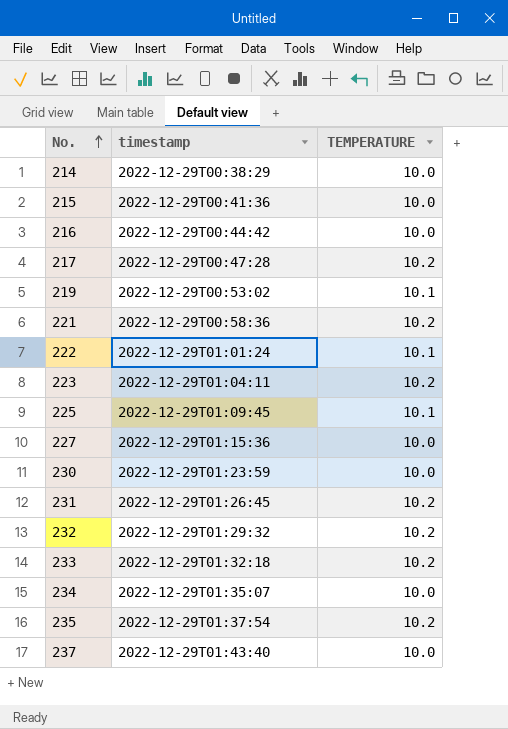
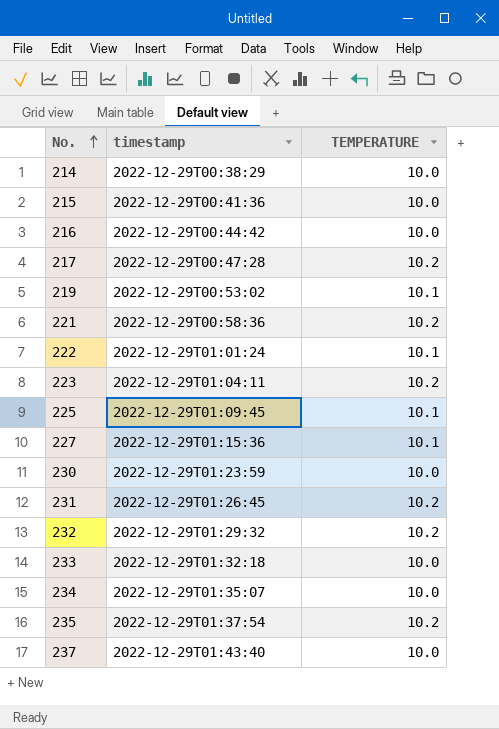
227 | TEMPERATURE: 10.0 -> 10.1
233 | TEMPERATURE: 10.2 -> 10.0

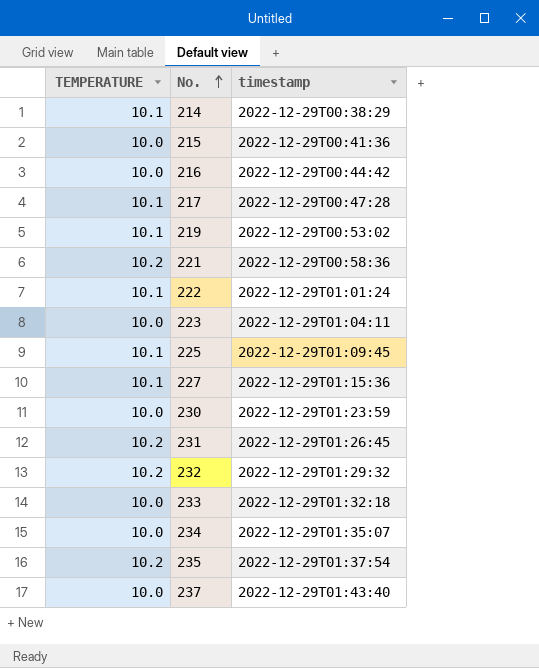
column TEMPERATURE | position: 3 -> 1
214 | TEMPERATURE: 10.0 -> 10.1
217 | TEMPERATURE: 10.2 -> 10.1
223 | TEMPERATURE: 10.2 -> 10.0

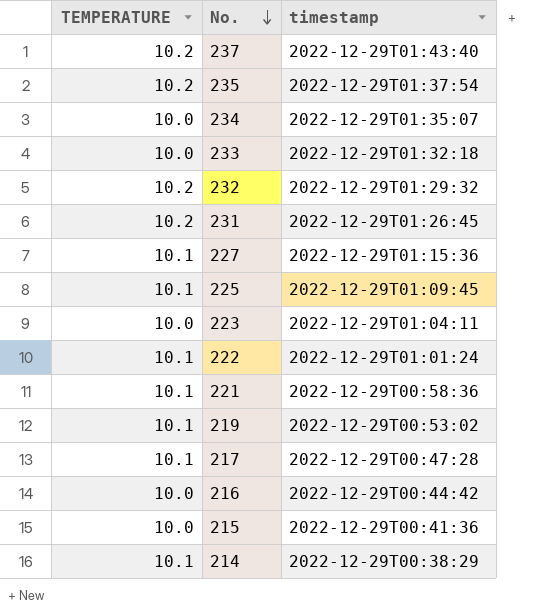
row order: No. ascending -> No. descending
row 230: 10.0 | 2022-12-29T01:23:59 -> none
237 | TEMPERATURE: 10.0 -> 10.2
221 | TEMPERATURE: 10.2 -> 10.1

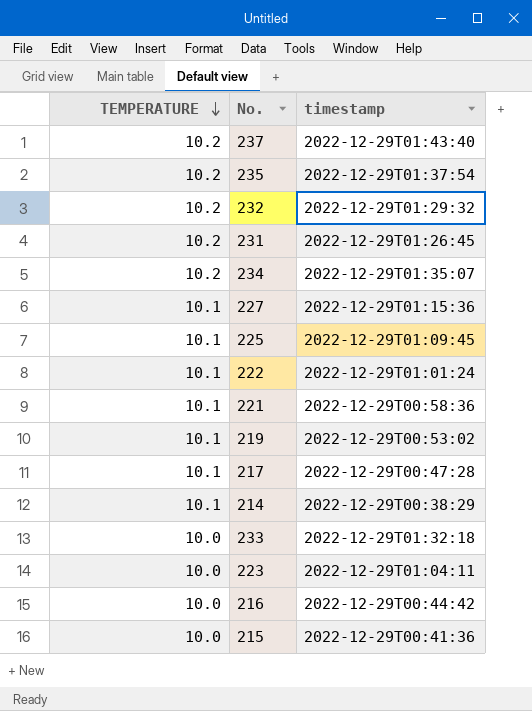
row order: No. descending -> TEMPERATURE descending
234 | TEMPERATURE: 10.0 -> 10.2

